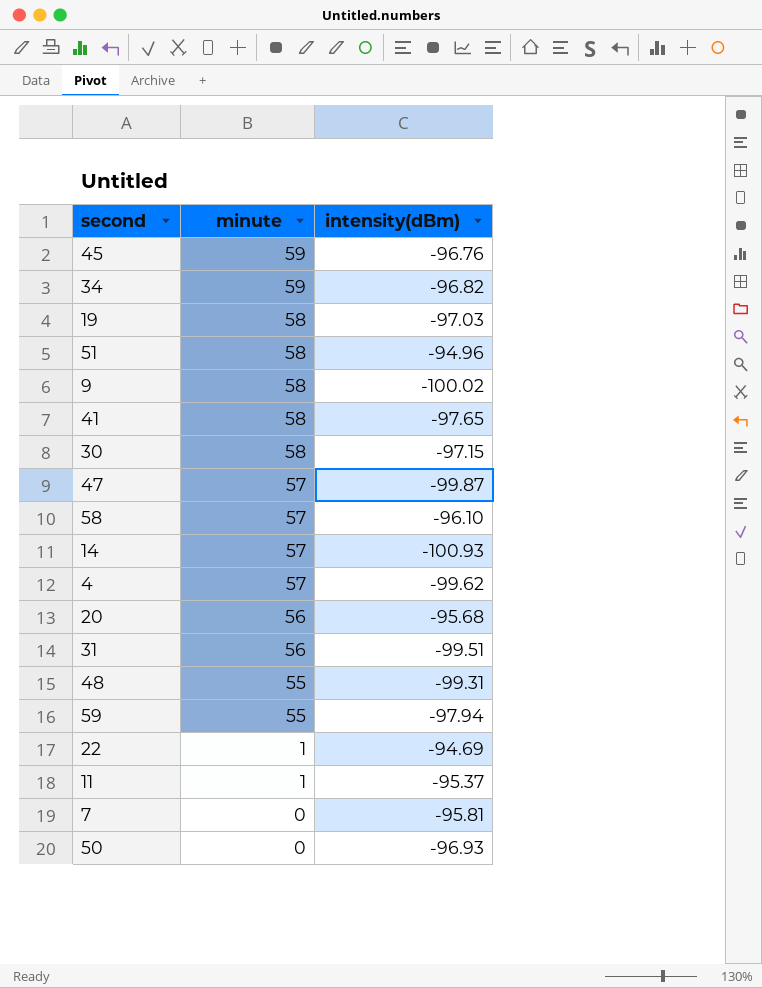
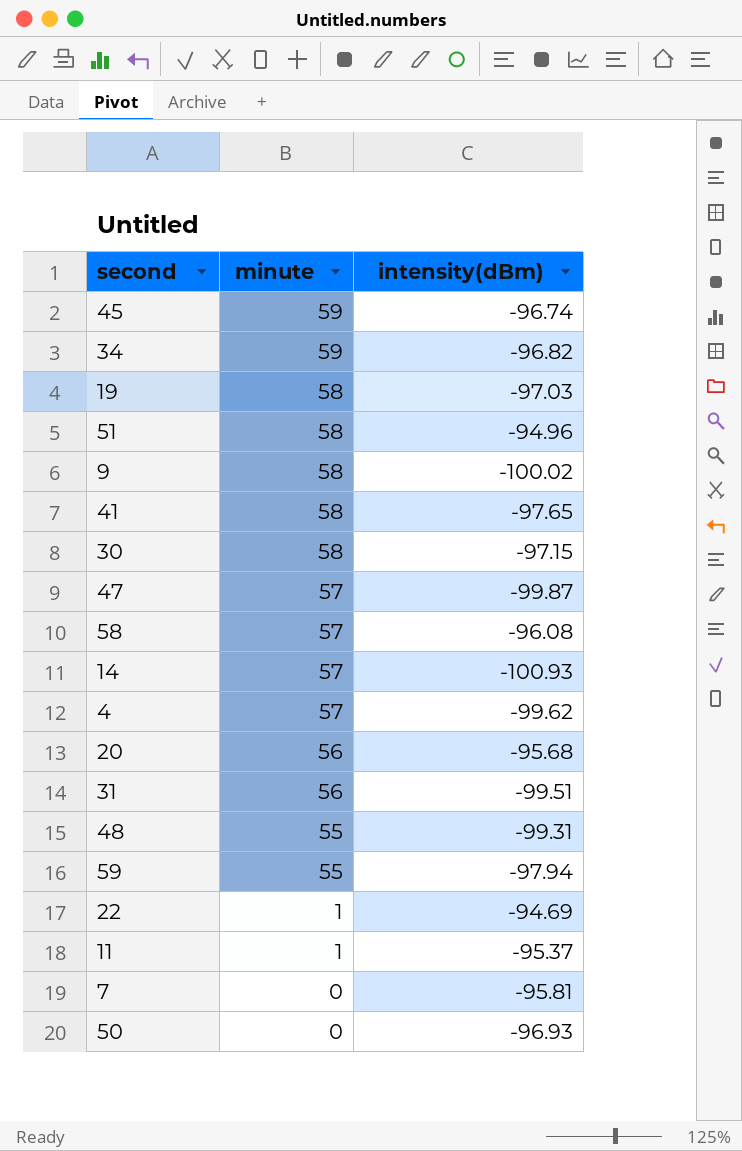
45 | intensity(dBm): -96.76 -> -96.74
58 | intensity(dBm): -96.10 -> -96.08

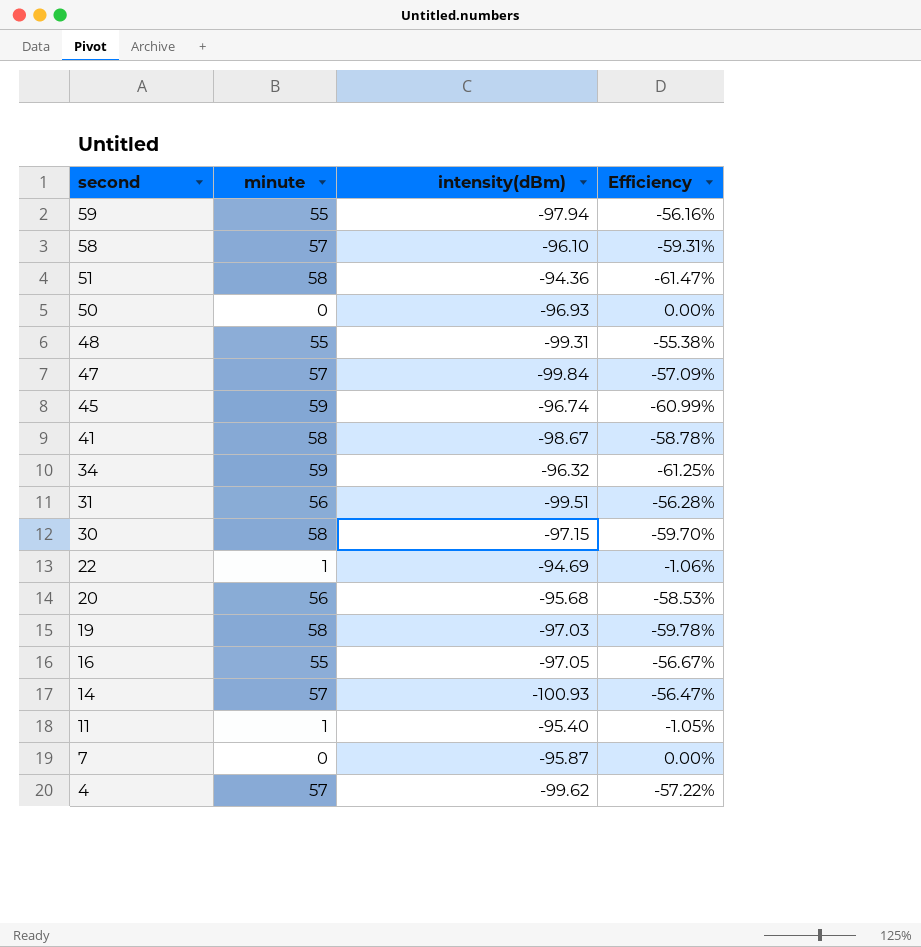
row order: minute descending -> second descending
column Efficiency | formula: none -> [minute] / [intensity(dBm)]
row 9: 58 | -100.02 -> none
58 | intensity(dBm): -96.08 -> -96.10
51 | intensity(dBm): -94.96 -> -94.36
47 | intensity(dBm): -99.87 -> -99.84
41 | intensity(dBm): -97.65 -> -98.67
34 | intensity(dBm): -96.82 -> -96.32
row 16: none -> 55 | -97.05 | -56.67%
11 | intensity(dBm): -95.37 -> -95.40
7 | intensity(dBm): -95.81 -> -95.87

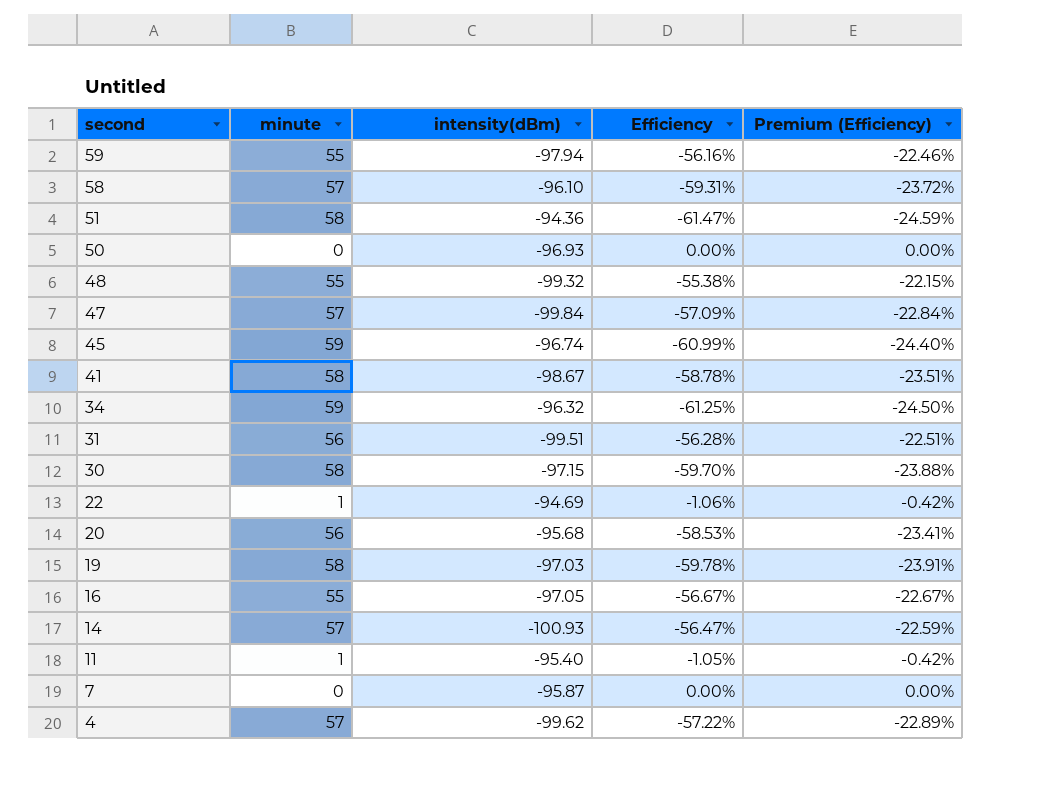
column Premium (Efficiency) | formula: none -> [Efficiency] * 0.4
48 | intensity(dBm): -99.31 -> -99.32

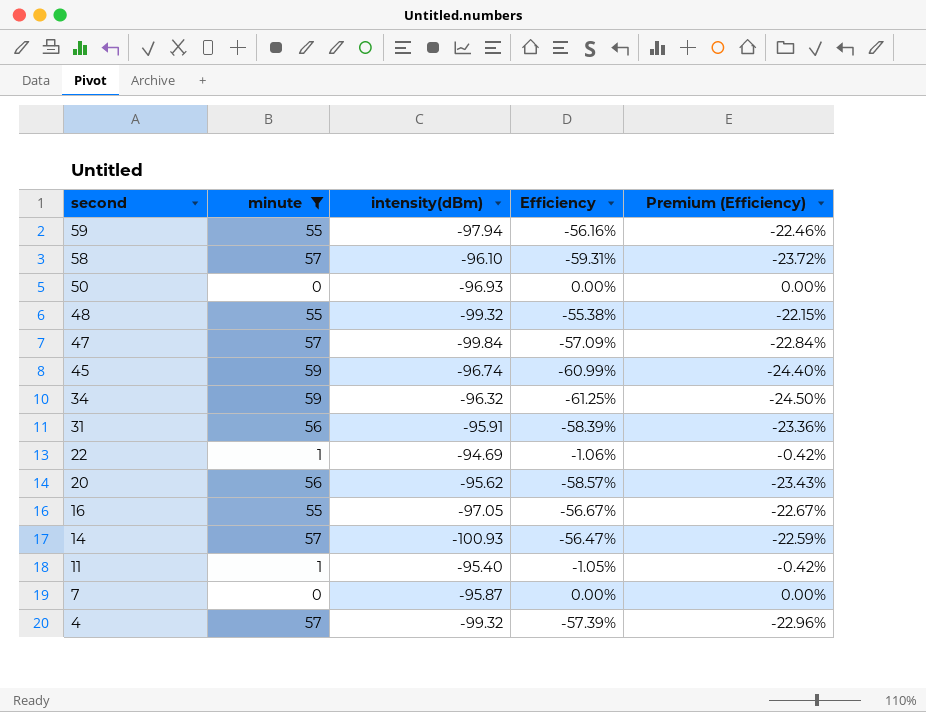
filter: none -> minute != 58
31 | intensity(dBm): -99.51 -> -95.91
31 | Efficiency: -56.28% -> -58.39%
31 | Premium (Efficiency): -22.51% -> -23.36%
20 | intensity(dBm): -95.68 -> -95.62
20 | Efficiency: -58.53% -> -58.57%
20 | Premium (Efficiency): -23.41% -> -23.43%
4 | intensity(dBm): -99.62 -> -99.32
4 | Efficiency: -57.22% -> -57.39%
4 | Premium (Efficiency): -22.89% -> -22.96%

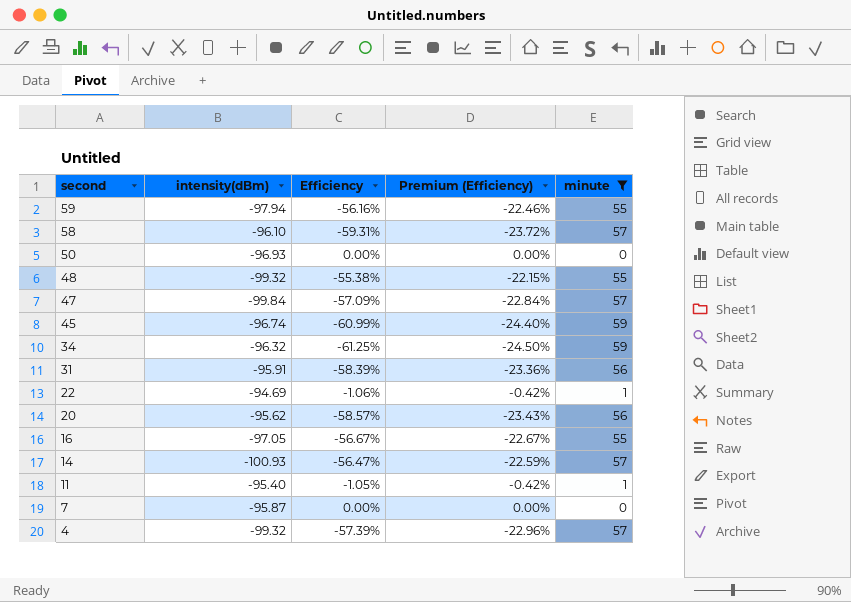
column minute | position: 2 -> 5

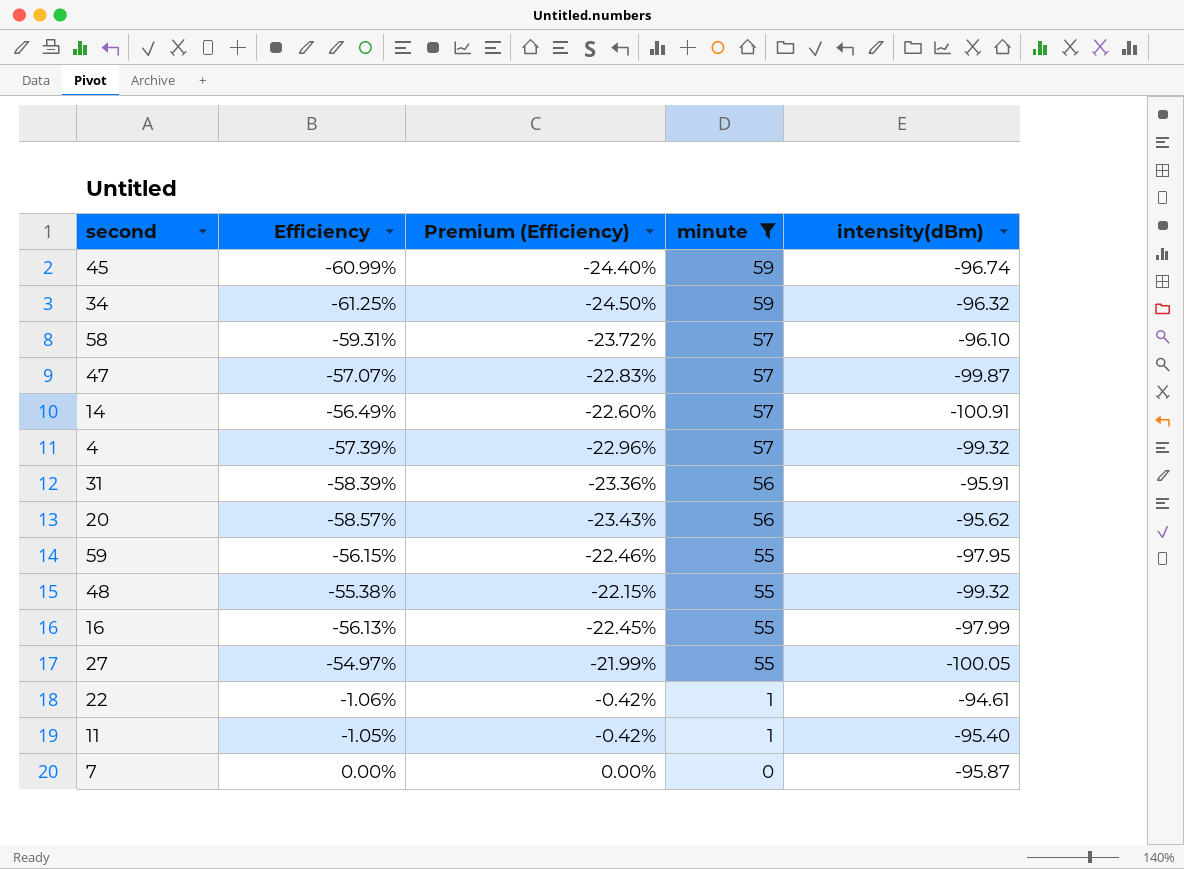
row order: second descending -> minute descending
column intensity(dBm) | position: 2 -> 5
row 50: -96.93 | 0.00% | 0.00% | 0 -> none
47 | Efficiency: -57.09% -> -57.07%
47 | Premium (Efficiency): -22.84% -> -22.83%
47 | intensity(dBm): -99.84 -> -99.87
14 | Efficiency: -56.47% -> -56.49%
14 | Premium (Efficiency): -22.59% -> -22.60%
14 | intensity(dBm): -100.93 -> -100.91
59 | Efficiency: -56.16% -> -56.15%
59 | intensity(dBm): -97.94 -> -97.95
16 | Efficiency: -56.67% -> -56.13%
16 | Premium (Efficiency): -22.67% -> -22.45%
16 | intensity(dBm): -97.05 -> -97.99
row 27: none -> -54.97% | -21.99% | 55 | -100.05
22 | intensity(dBm): -94.69 -> -94.61

